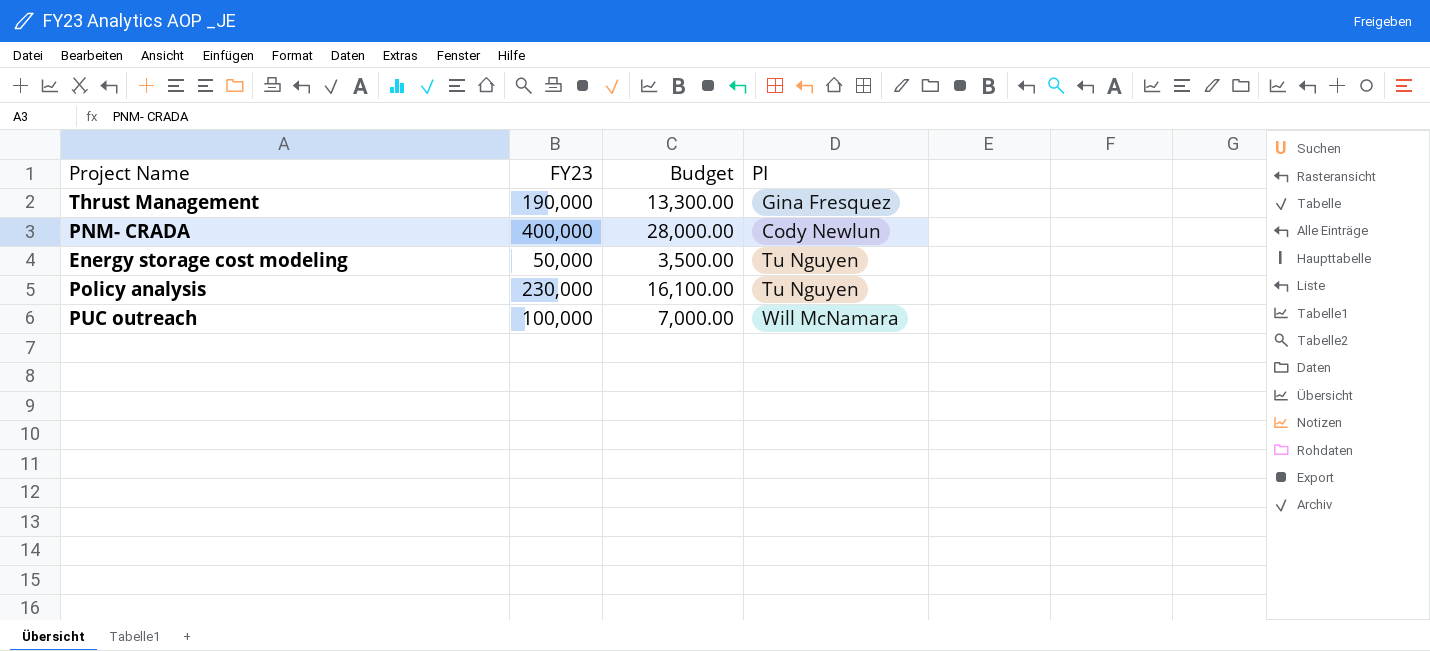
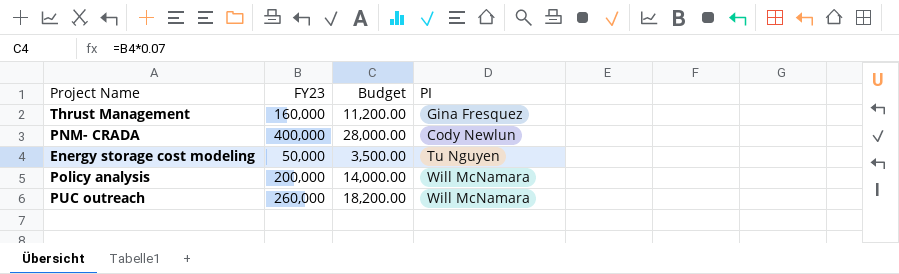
Thrust Management | FY23: 190,000 -> 160,000
Thrust Management | Budget: 13,300.00 -> 11,200.00
Policy analysis | FY23: 230,000 -> 200,000
Policy analysis | Budget: 16,100.00 -> 14,000.00
Policy analysis | PI: Tu Nguyen -> Will McNamara
PUC outreach | FY23: 100,000 -> 260,000
PUC outreach | Budget: 7,000.00 -> 18,200.00

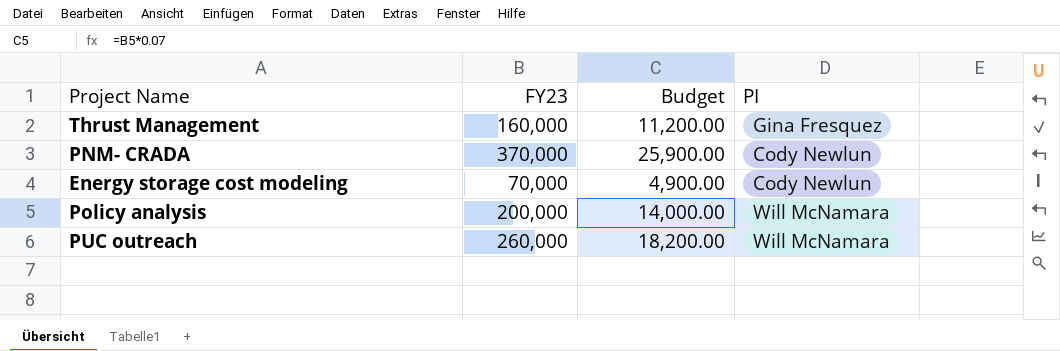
PNM- CRADA | FY23: 400,000 -> 370,000
PNM- CRADA | Budget: 28,000.00 -> 25,900.00
Energy storage cost modeling | FY23: 50,000 -> 70,000
Energy storage cost modeling | Budget: 3,500.00 -> 4,900.00
Energy storage cost modeling | PI: Tu Nguyen -> Cody Newlun

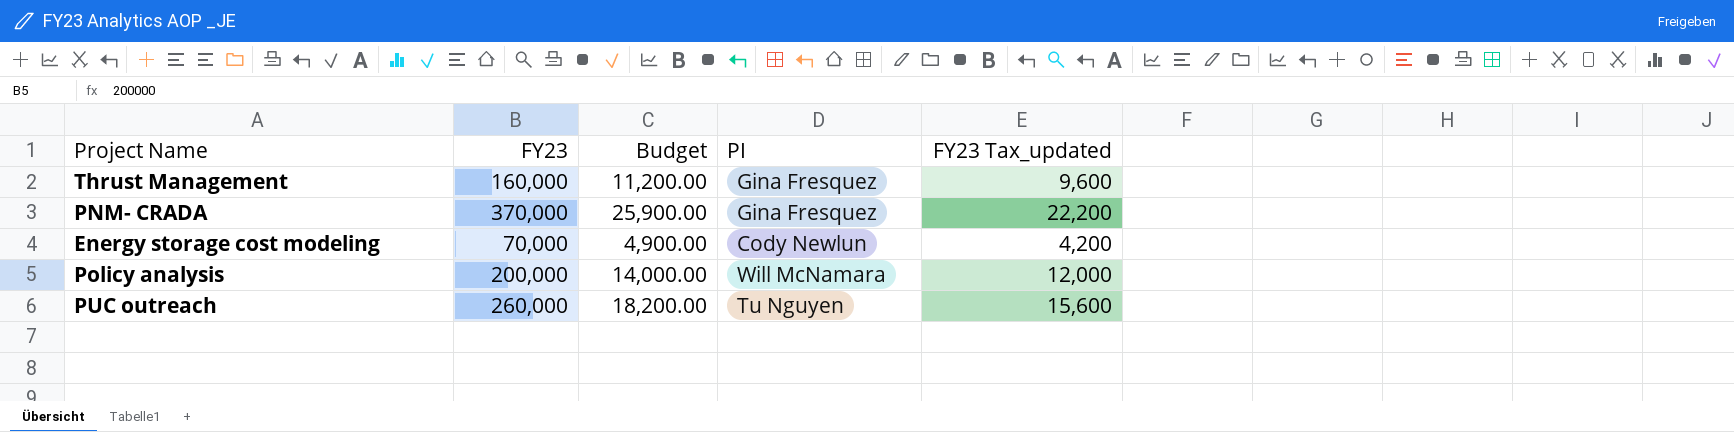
column FY23 Tax_updated | formula: none -> [FY23] * 0.06
PNM- CRADA | PI: Cody Newlun -> Gina Fresquez
PUC outreach | PI: Will McNamara -> Tu Nguyen

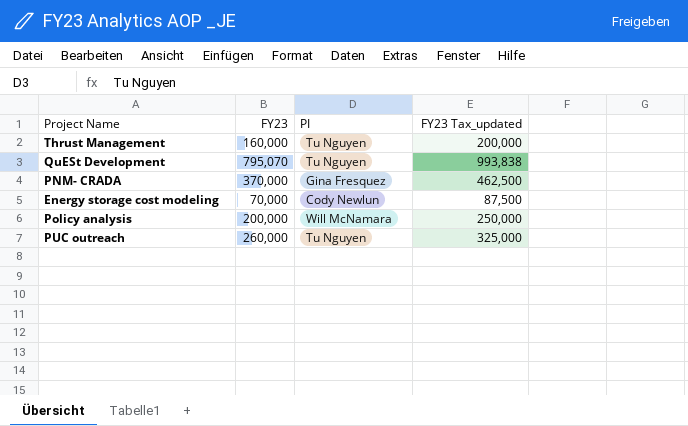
column Budget | formula: [FY23] * 0.07 -> none
column FY23 Tax_updated | formula: [FY23] * 0.06 -> [FY23] * 1.25
Thrust Management | PI: Gina Fresquez -> Tu Nguyen
row QuESt Development: none -> 795,070 | Tu Nguyen | 993,838

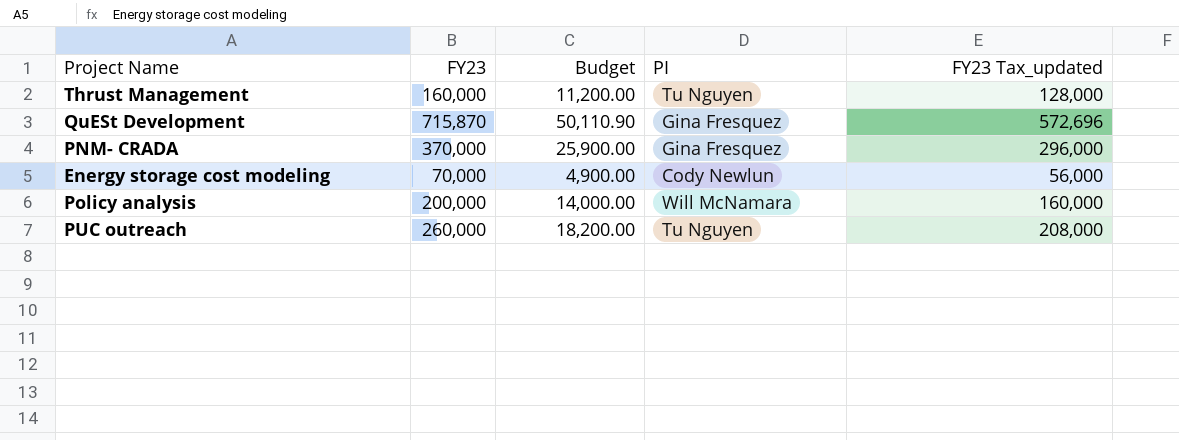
column Budget | formula: none -> [FY23] * 0.07
column FY23 Tax_updated | formula: [FY23] * 1.25 -> [FY23] * 0.8
QuESt Development | FY23: 795,070 -> 715,870
QuESt Development | PI: Tu Nguyen -> Gina Fresquez

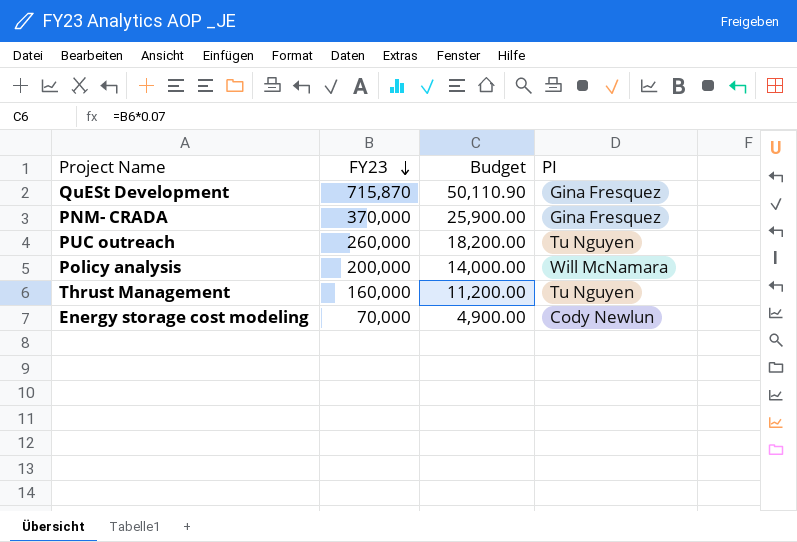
row order: none -> FY23 descending
column FY23 Tax_updated | formula: [FY23] * 0.8 -> none

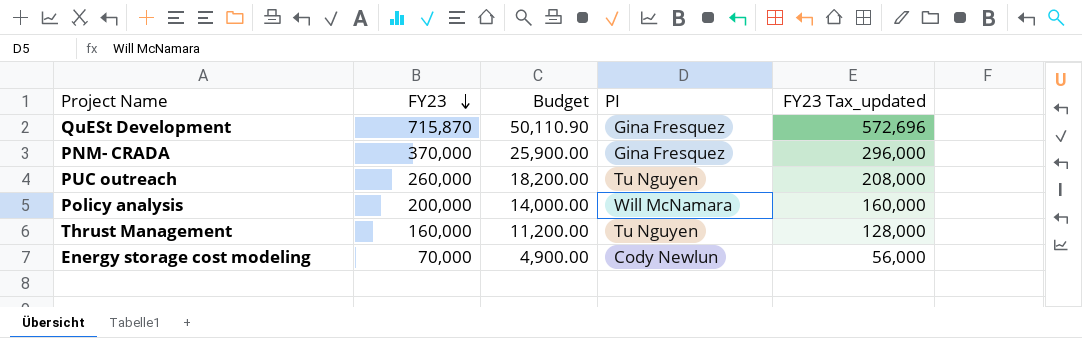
column FY23 Tax_updated | formula: none -> [FY23] * 0.8

